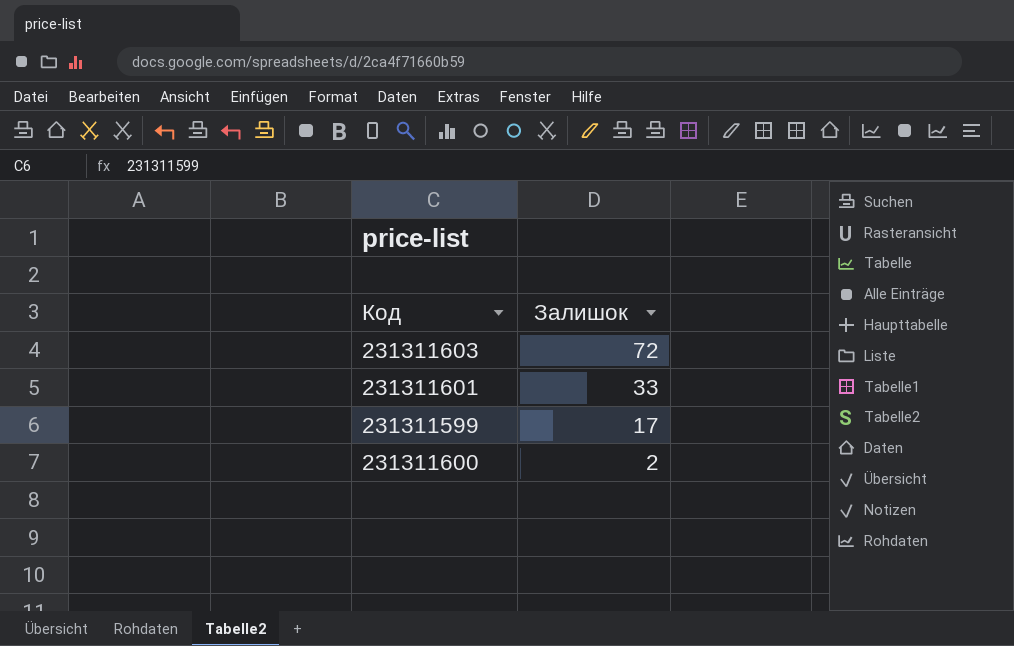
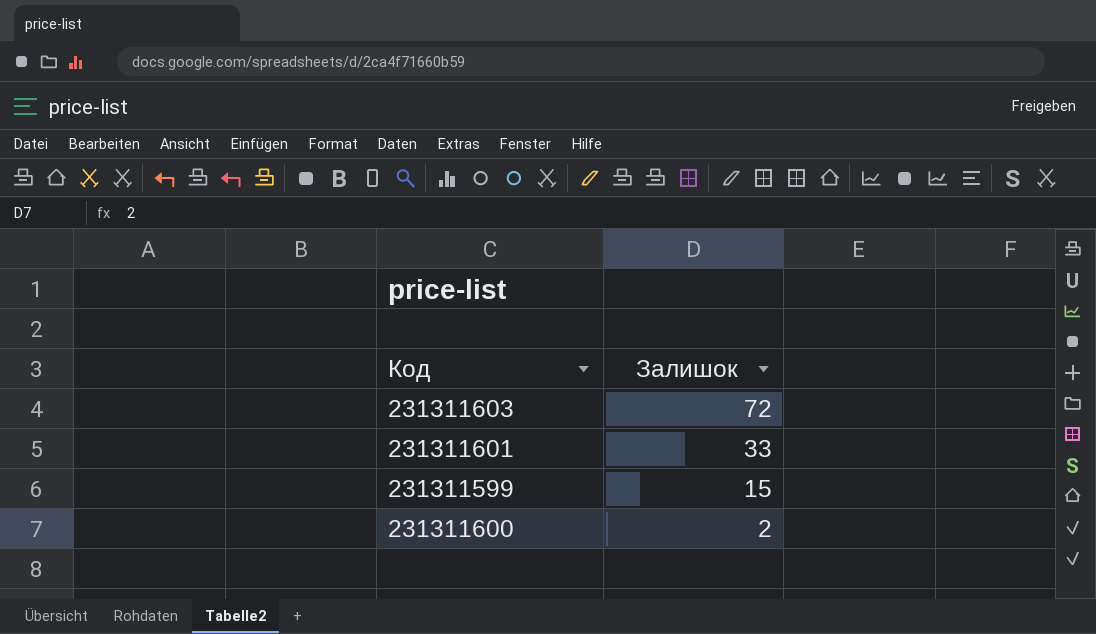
231311599 | Залишок: 17 -> 15

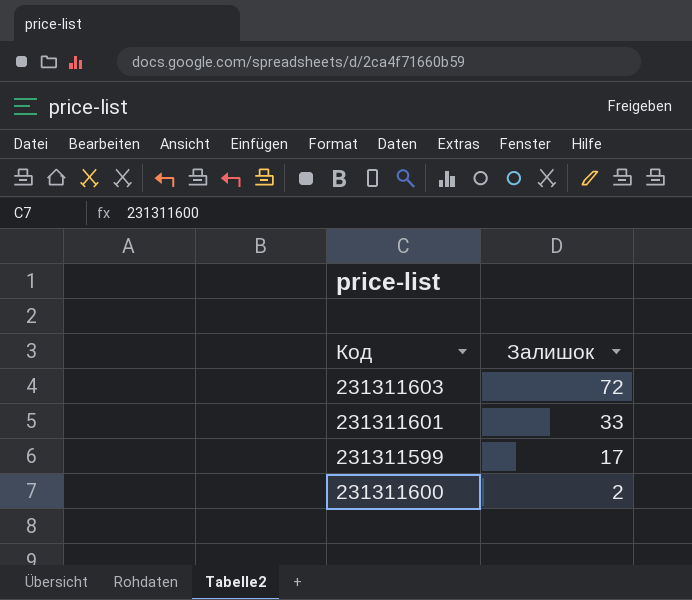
231311599 | Залишок: 15 -> 17

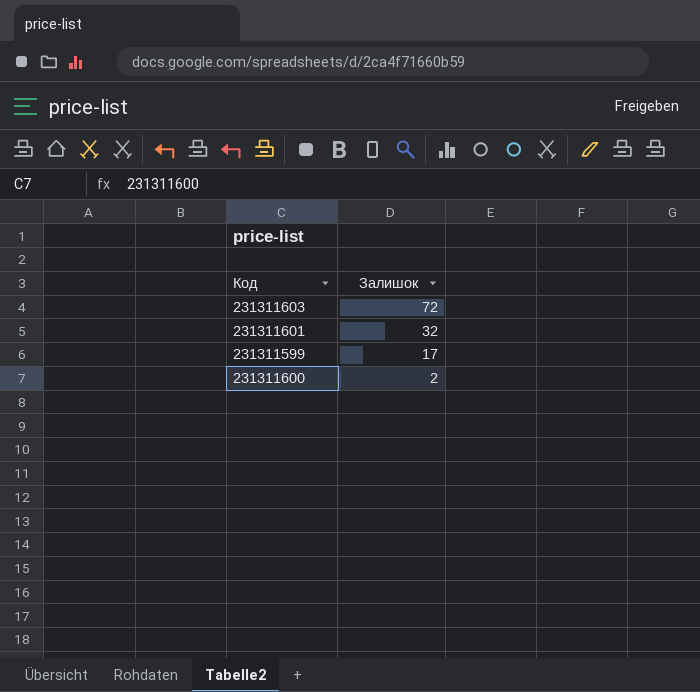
231311601 | Залишок: 33 -> 32

